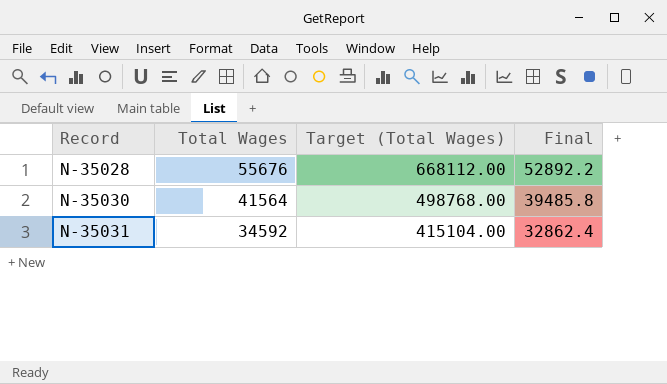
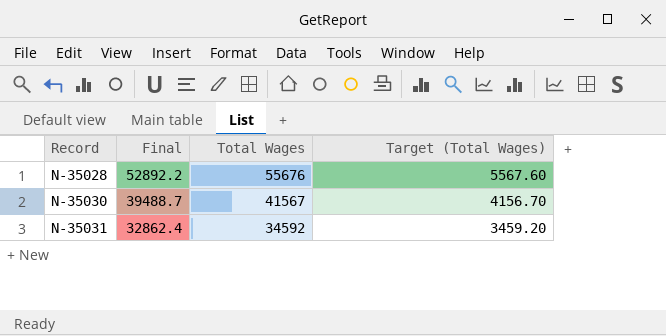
column Final | position: 4 -> 2
column Target (Total Wages) | formula: [Total Wages] * 12 -> [Total Wages] * 0.1
N-35030 | Final: 39485.8 -> 39488.7
N-35030 | Total Wages: 41564 -> 41567

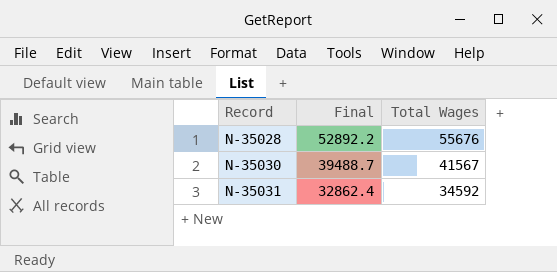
column Target (Total Wages) | formula: [Total Wages] * 0.1 -> none

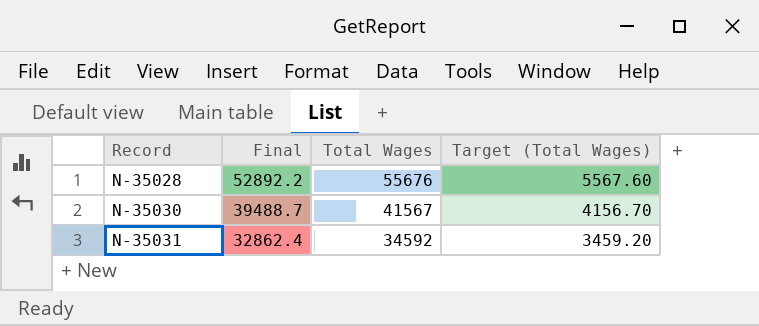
column Target (Total Wages) | formula: none -> [Total Wages] * 0.1

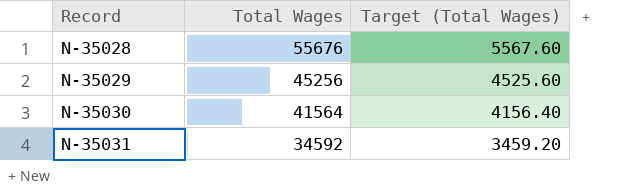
column Final | formula: [Total Wages] * 0.95 -> none
row N-35029: none -> 45256 | 4525.60
N-35030 | Total Wages: 41567 -> 41564
N-35030 | Target (Total Wages): 4156.70 -> 4156.40

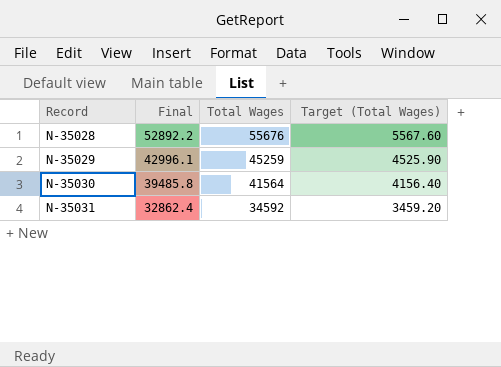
column Final | formula: none -> [Total Wages] * 0.95
N-35029 | Total Wages: 45256 -> 45259
N-35029 | Target (Total Wages): 4525.60 -> 4525.90

